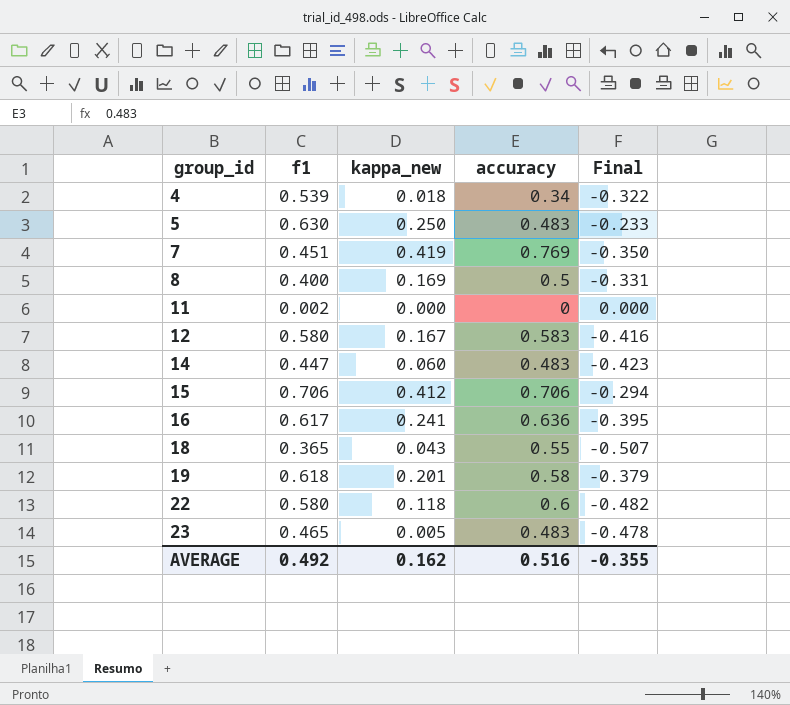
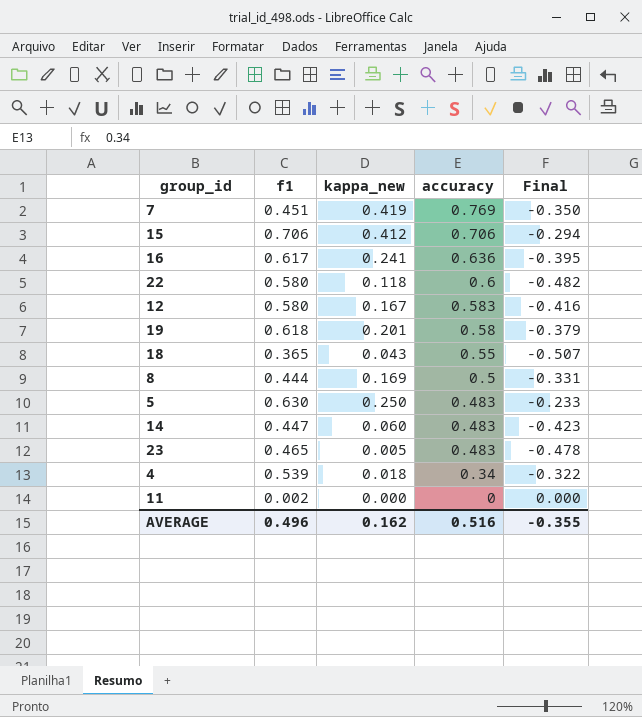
row order: group_id ascending -> accuracy descending
8 | f1: 0.400 -> 0.444
AVERAGE | f1: 0.492 -> 0.496

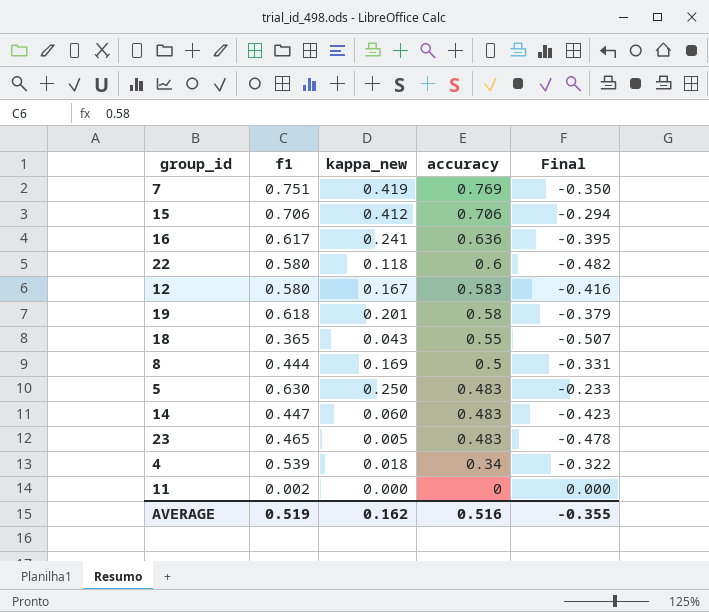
7 | f1: 0.451 -> 0.751
AVERAGE | f1: 0.496 -> 0.519

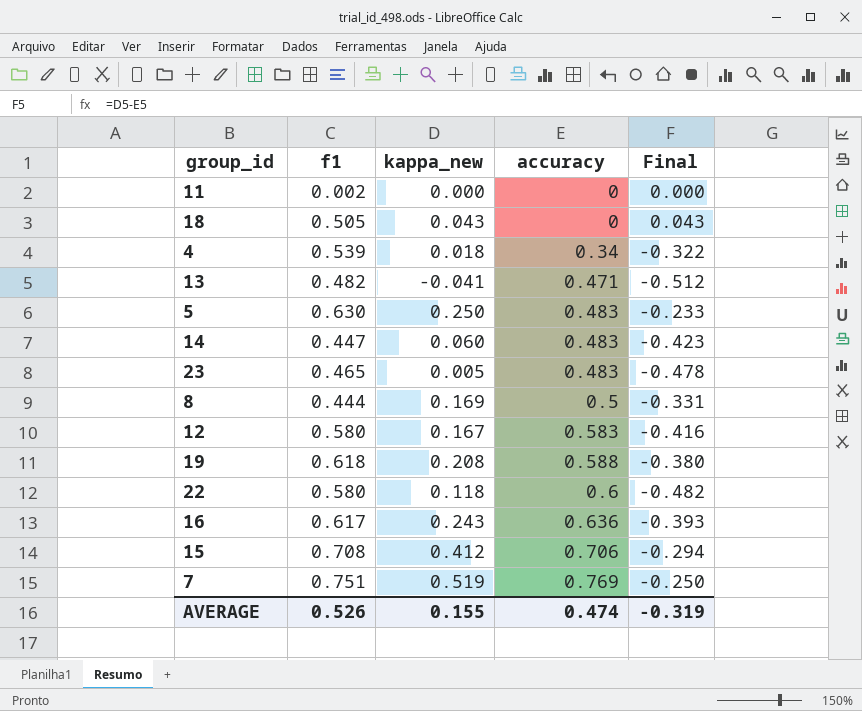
row order: accuracy descending -> accuracy ascending
18 | f1: 0.365 -> 0.505
18 | accuracy: 0.55 -> 0
18 | Final: -0.507 -> 0.043
row 13: none -> 0.482 | -0.041 | 0.471 | -0.512
19 | kappa_new: 0.201 -> 0.208
19 | accuracy: 0.58 -> 0.588
19 | Final: -0.379 -> -0.380
16 | kappa_new: 0.241 -> 0.243
16 | Final: -0.395 -> -0.393
15 | f1: 0.706 -> 0.708
7 | kappa_new: 0.419 -> 0.519
7 | Final: -0.350 -> -0.250
AVERAGE | f1: 0.519 -> 0.526
AVERAGE | kappa_new: 0.162 -> 0.155
AVERAGE | accuracy: 0.516 -> 0.474
AVERAGE | Final: -0.355 -> -0.319

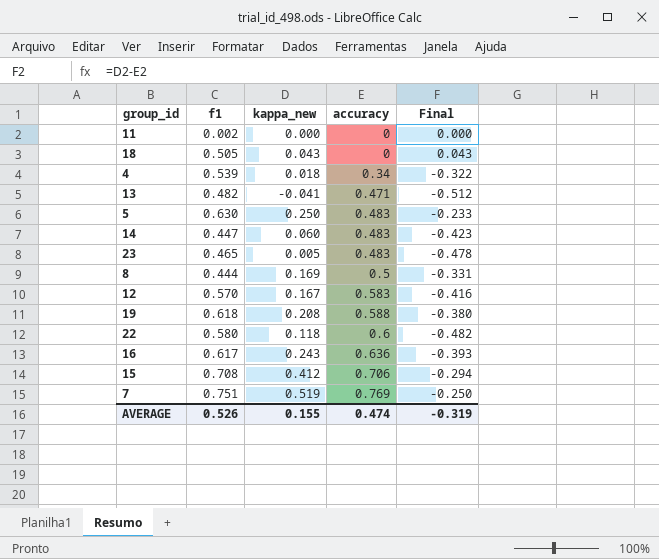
12 | f1: 0.580 -> 0.570

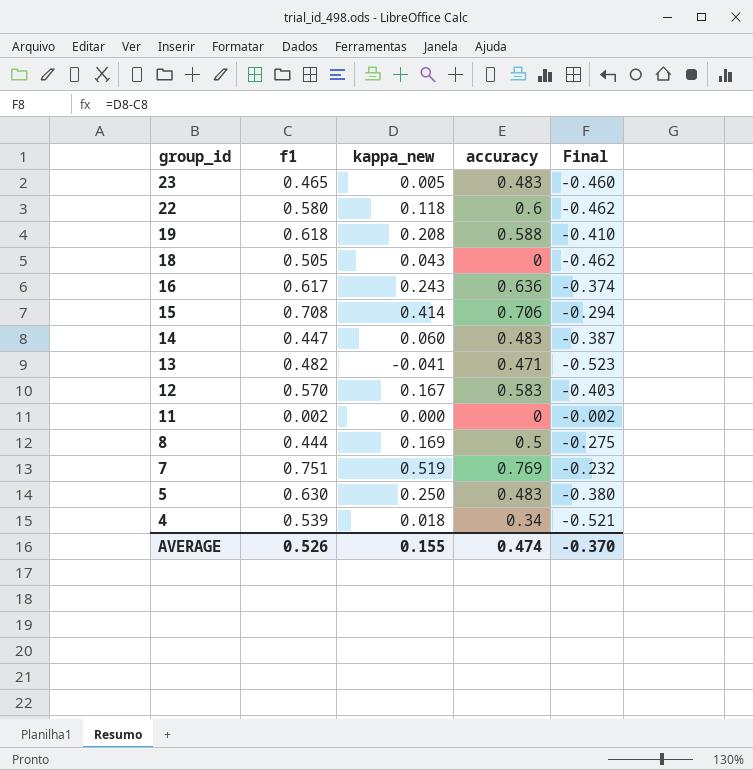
row order: accuracy ascending -> group_id descending
column Final | formula: [kappa_new] - [accuracy] -> [kappa_new] - [f1]
15 | kappa_new: 0.412 -> 0.414
AVERAGE | Final: -0.319 -> -0.370

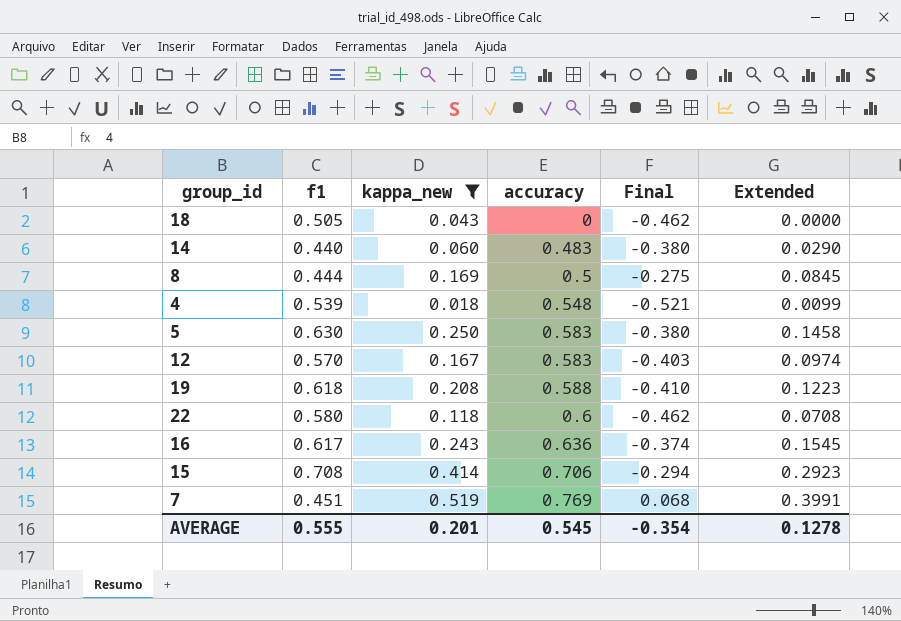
filter: none -> kappa_new >= 0.018
row order: group_id descending -> accuracy ascending
column Extended | formula: none -> [kappa_new] * [accuracy]
14 | f1: 0.447 -> 0.440
14 | Final: -0.387 -> -0.380
4 | accuracy: 0.34 -> 0.548
5 | accuracy: 0.483 -> 0.583
7 | f1: 0.751 -> 0.451
7 | Final: -0.232 -> 0.068
AVERAGE | f1: 0.526 -> 0.555
AVERAGE | kappa_new: 0.155 -> 0.201
AVERAGE | accuracy: 0.474 -> 0.545
AVERAGE | Final: -0.370 -> -0.354

